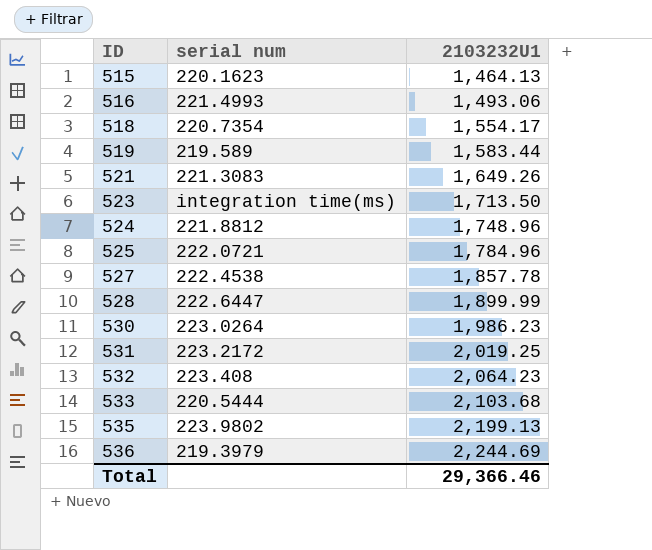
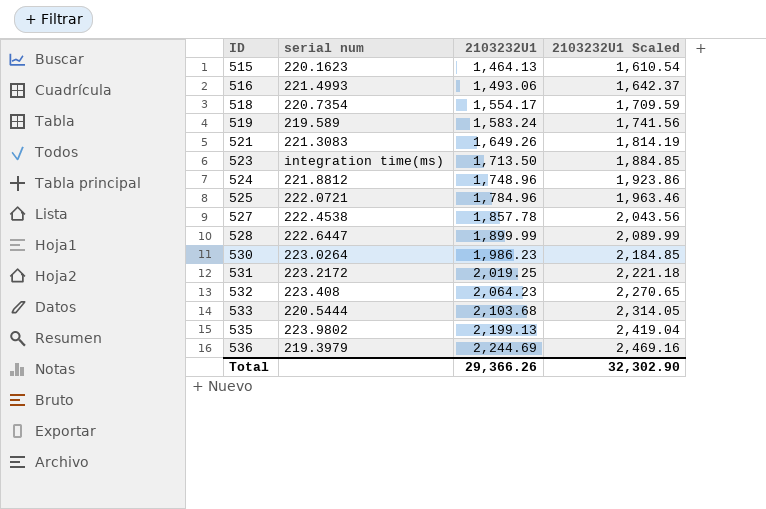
column 2103232U1 Scaled | formula: none -> [2103232U1] * 1.1
519 | 2103232U1: 1,583.44 -> 1,583.24
Total | 2103232U1: 29,366.46 -> 29,366.26

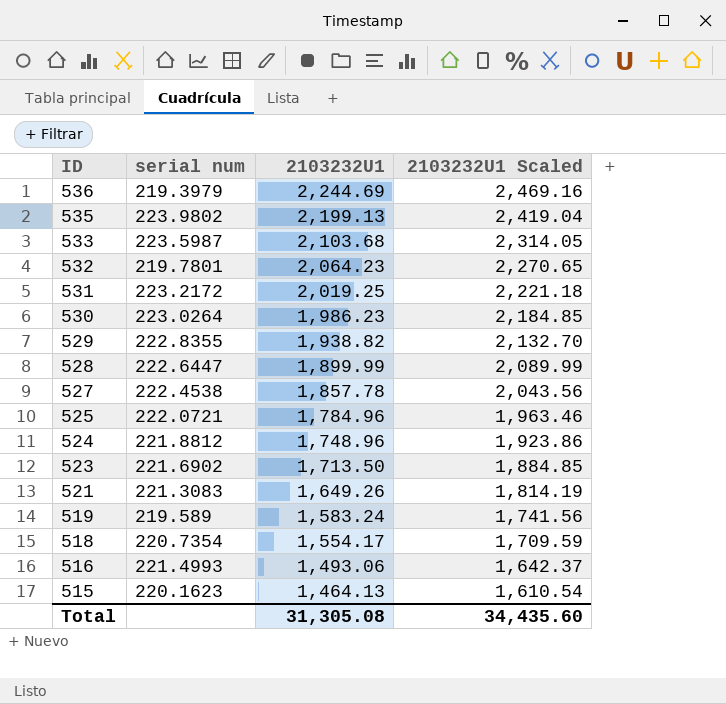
row order: ID ascending -> ID descending
533 | serial num: 220.5444 -> 223.5987
532 | serial num: 223.408 -> 219.7801
row 529: none -> 222.8355 | 1,938.82 | 2,132.70
523 | serial num: integration time(ms) -> 221.6902
Total | 2103232U1: 29,366.26 -> 31,305.08
Total | 2103232U1 Scaled: 32,302.90 -> 34,435.60

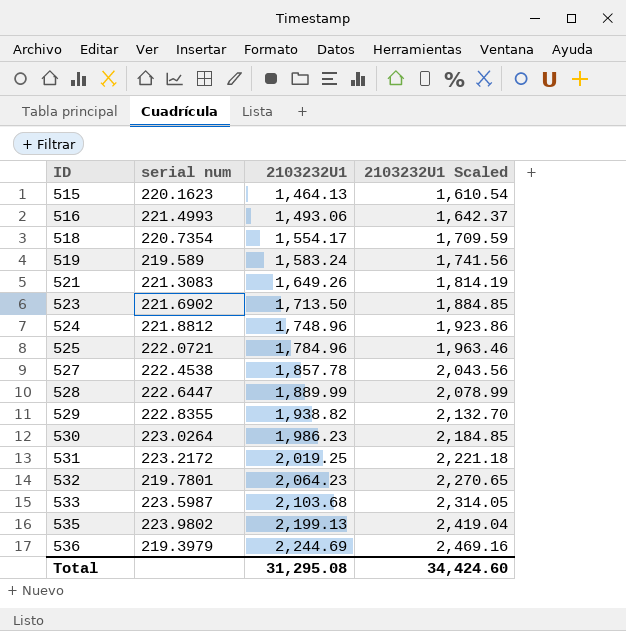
row order: ID descending -> ID ascending
528 | 2103232U1: 1,899.99 -> 1,889.99
528 | 2103232U1 Scaled: 2,089.99 -> 2,078.99
Total | 2103232U1: 31,305.08 -> 31,295.08
Total | 2103232U1 Scaled: 34,435.60 -> 34,424.60

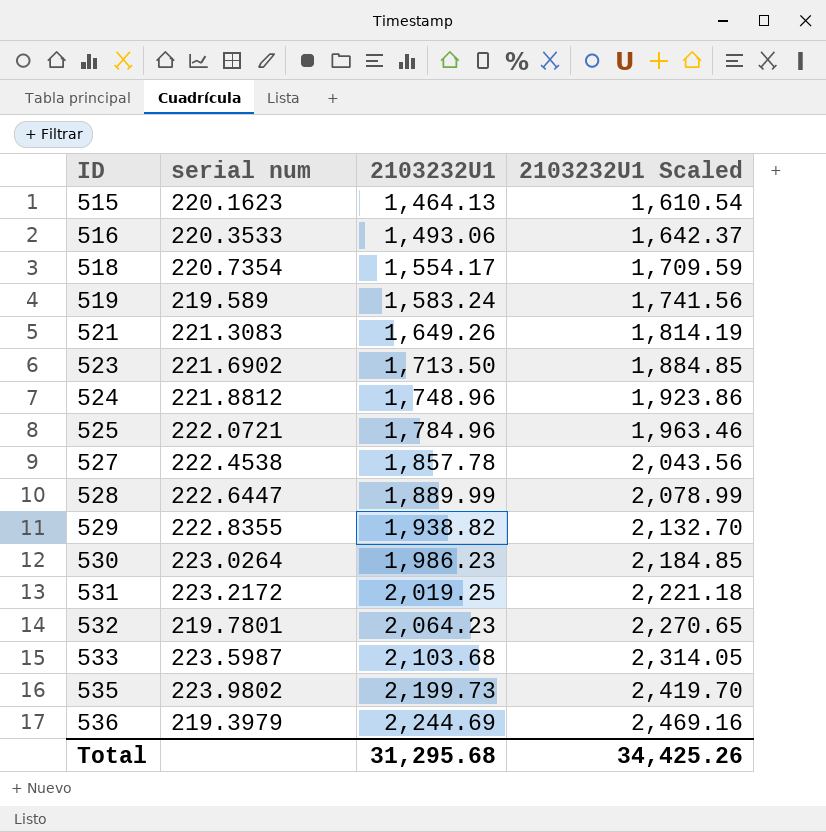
516 | serial num: 221.4993 -> 220.3533
535 | 2103232U1: 2,199.13 -> 2,199.73
535 | 2103232U1 Scaled: 2,419.04 -> 2,419.70
Total | 2103232U1: 31,295.08 -> 31,295.68
Total | 2103232U1 Scaled: 34,424.60 -> 34,425.26

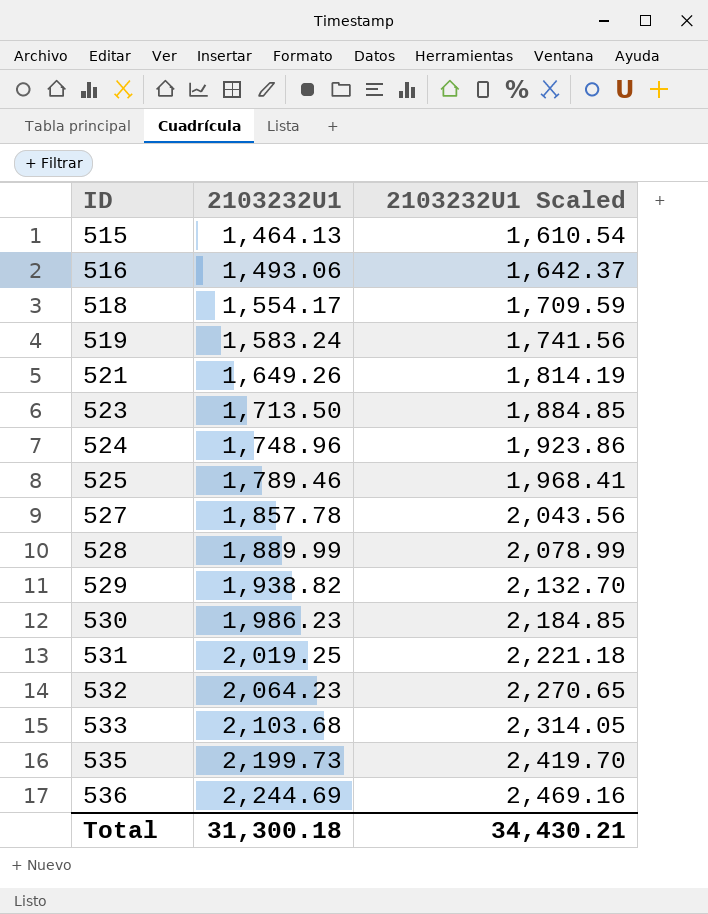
column serial num | position: 2 -> none
525 | 2103232U1: 1,784.96 -> 1,789.46
525 | 2103232U1 Scaled: 1,963.46 -> 1,968.41
Total | 2103232U1: 31,295.68 -> 31,300.18
Total | 2103232U1 Scaled: 34,425.26 -> 34,430.21

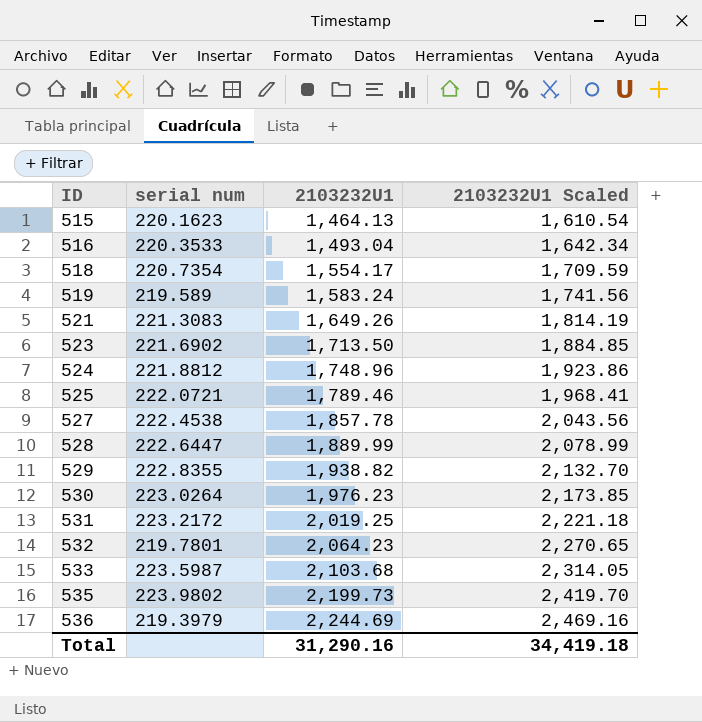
column serial num | position: none -> 2
516 | 2103232U1: 1,493.06 -> 1,493.04
516 | 2103232U1 Scaled: 1,642.37 -> 1,642.34
530 | 2103232U1: 1,986.23 -> 1,976.23
530 | 2103232U1 Scaled: 2,184.85 -> 2,173.85
Total | 2103232U1: 31,300.18 -> 31,290.16
Total | 2103232U1 Scaled: 34,430.21 -> 34,419.18

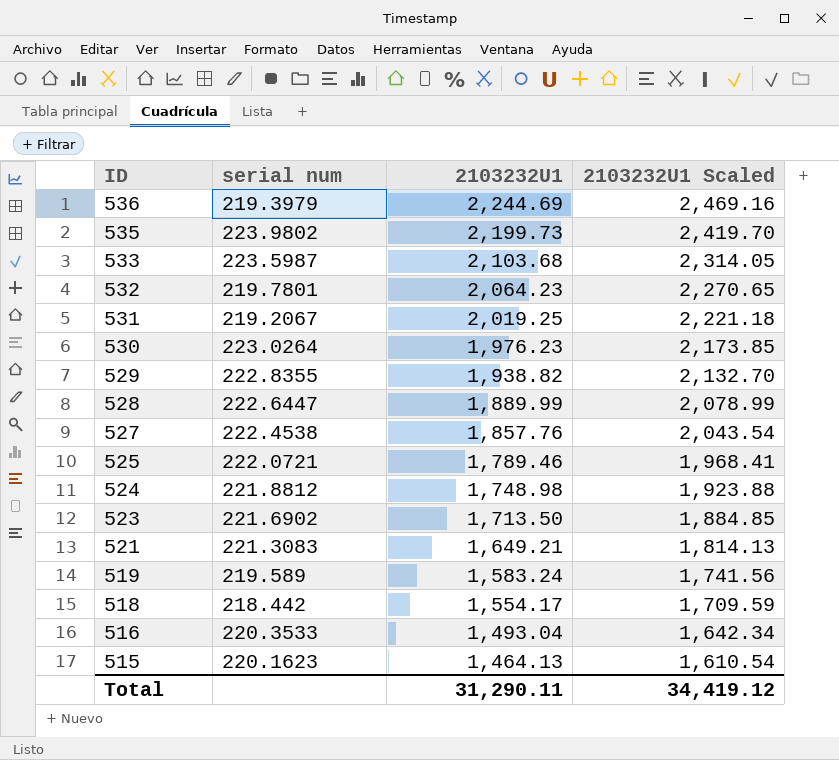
row order: ID ascending -> ID descending
531 | serial num: 223.2172 -> 219.2067
527 | 2103232U1: 1,857.78 -> 1,857.76
527 | 2103232U1 Scaled: 2,043.56 -> 2,043.54
524 | 2103232U1: 1,748.96 -> 1,748.98
524 | 2103232U1 Scaled: 1,923.86 -> 1,923.88
521 | 2103232U1: 1,649.26 -> 1,649.21
521 | 2103232U1 Scaled: 1,814.19 -> 1,814.13
518 | serial num: 220.7354 -> 218.442
Total | 2103232U1: 31,290.16 -> 31,290.11
Total | 2103232U1 Scaled: 34,419.18 -> 34,419.12

